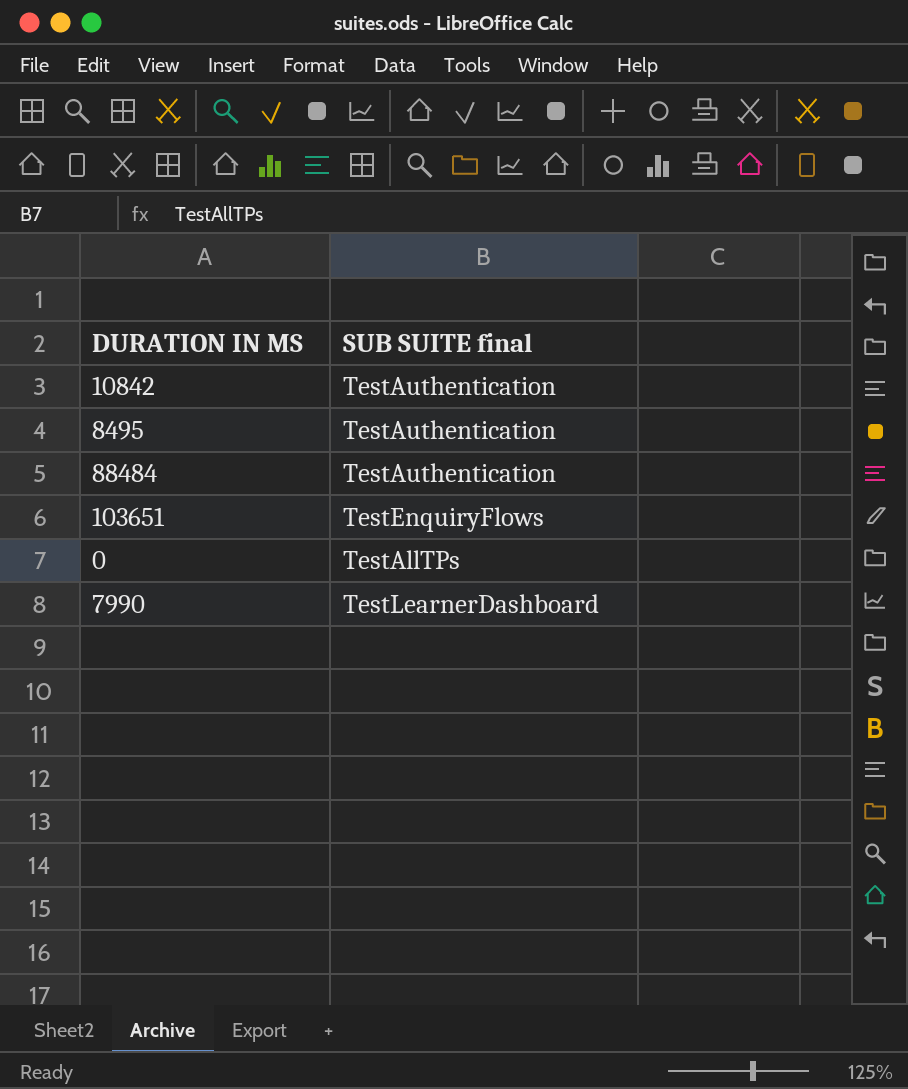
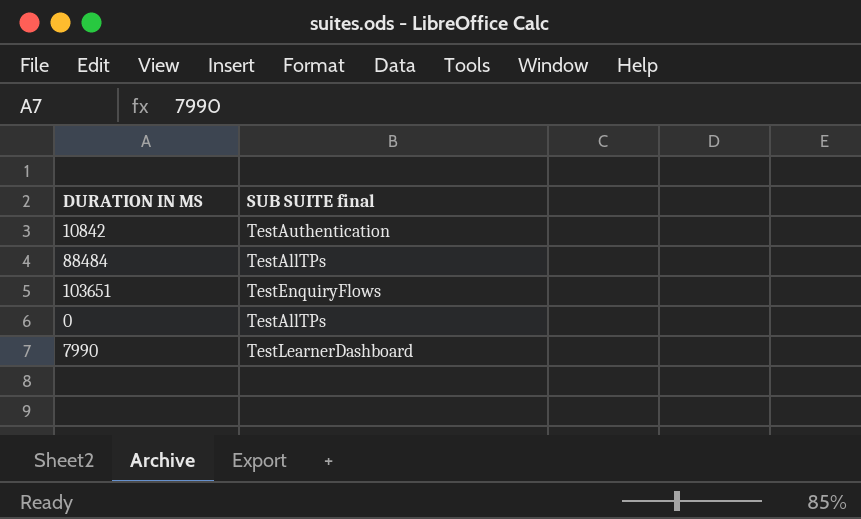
row 8495: TestAuthentication -> none
88484 | SUB SUITE final: TestAuthentication -> TestAllTPs

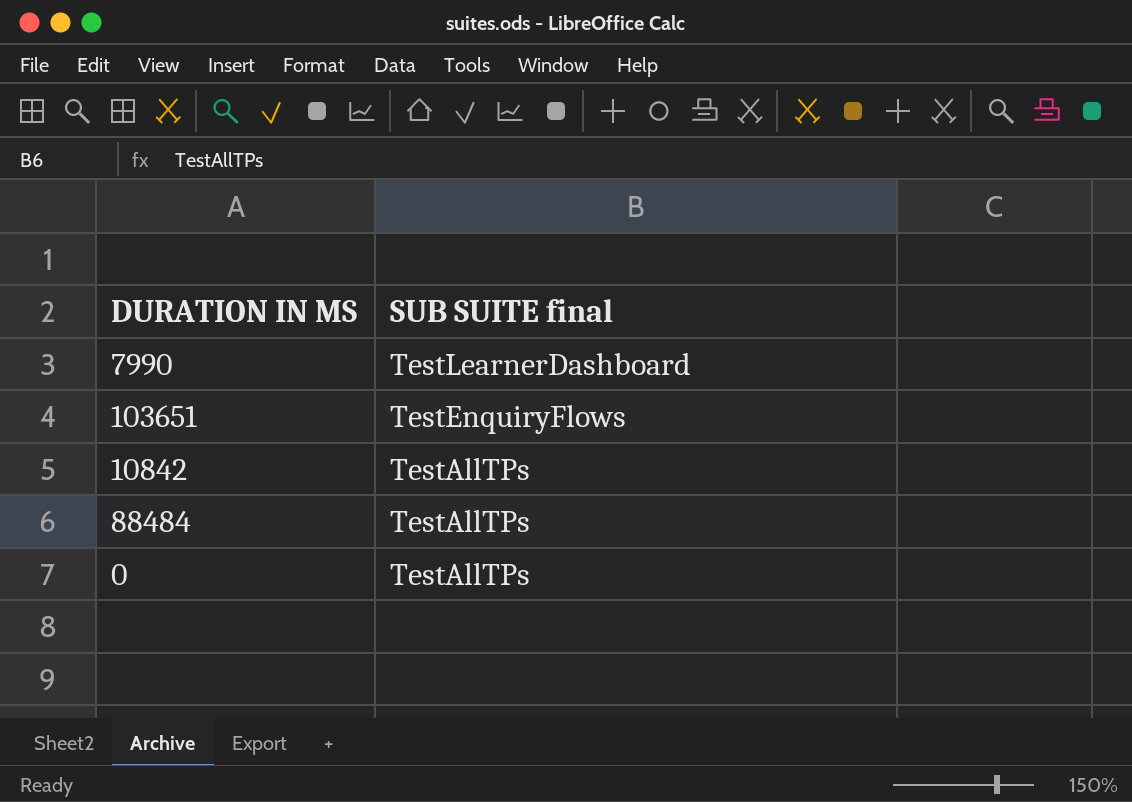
row order: none -> SUB SUITE final descending
10842 | SUB SUITE final: TestAuthentication -> TestAllTPs

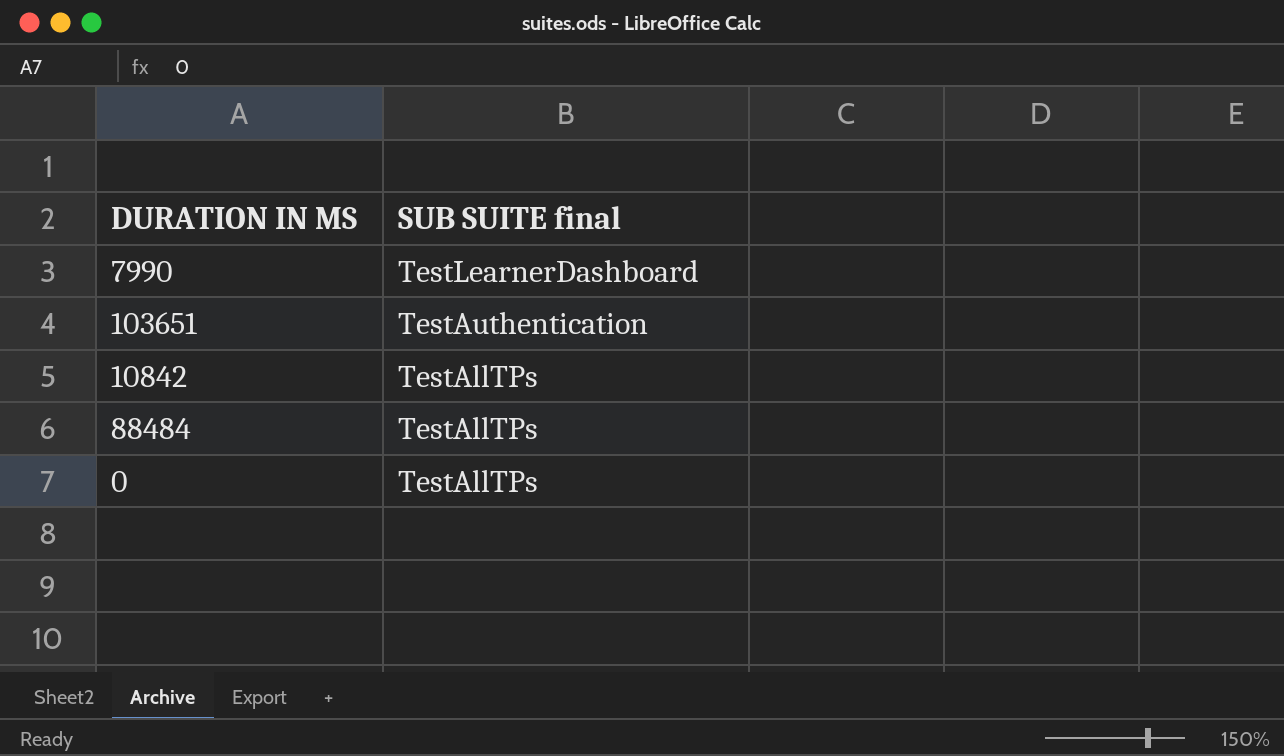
103651 | SUB SUITE final: TestEnquiryFlows -> TestAuthentication

